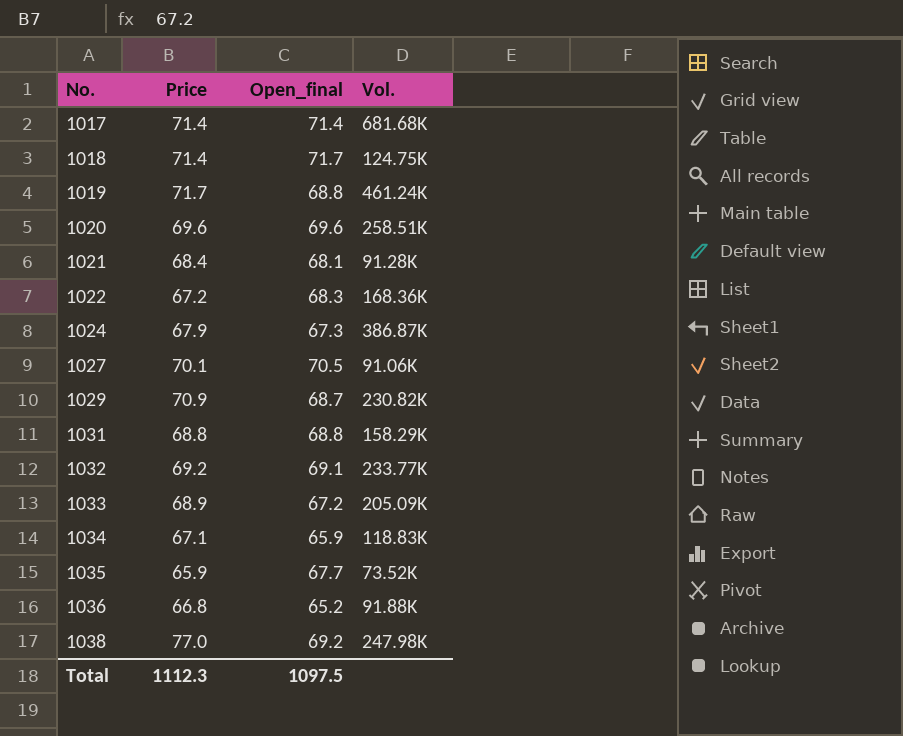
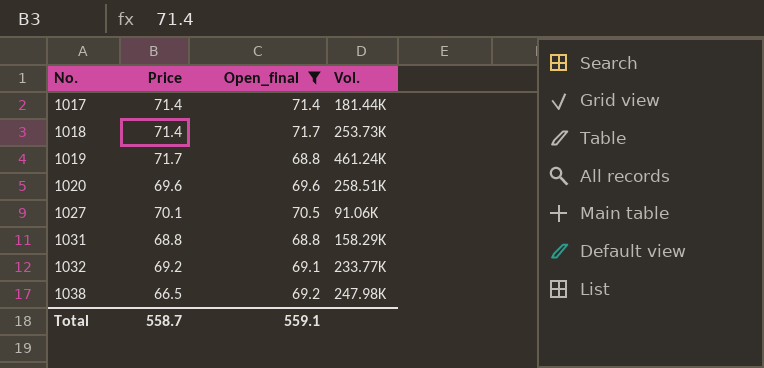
filter: none -> Open_final >= 68.8
1017 | Vol.: 681.68K -> 181.44K
1018 | Vol.: 124.75K -> 253.73K
1038 | Price: 77.0 -> 66.5
Total | Price: 1112.3 -> 558.7
Total | Open_final: 1097.5 -> 559.1

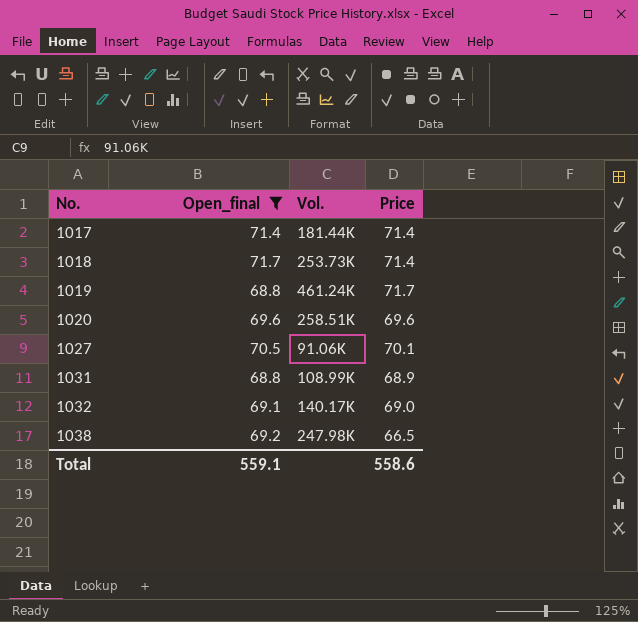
column Price | position: 2 -> 4
1031 | Vol.: 158.29K -> 108.99K
1031 | Price: 68.8 -> 68.9
1032 | Vol.: 233.77K -> 140.17K
1032 | Price: 69.2 -> 69.0
Total | Price: 558.7 -> 558.6

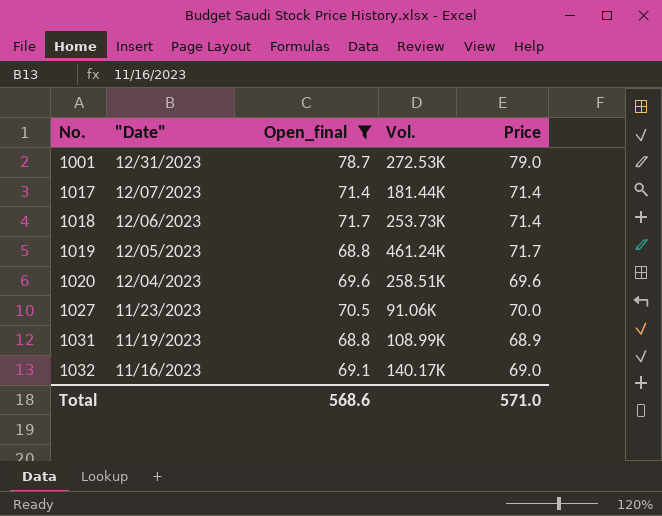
column "Date" | position: none -> 2
row 1038: 69.2 | 247.98K | 66.5 -> none
row 1001: none -> 12/31/2023 | 78.7 | 272.53K | 79.0
1027 | Price: 70.1 -> 70.0
Total | Open_final: 559.1 -> 568.6
Total | Price: 558.6 -> 571.0

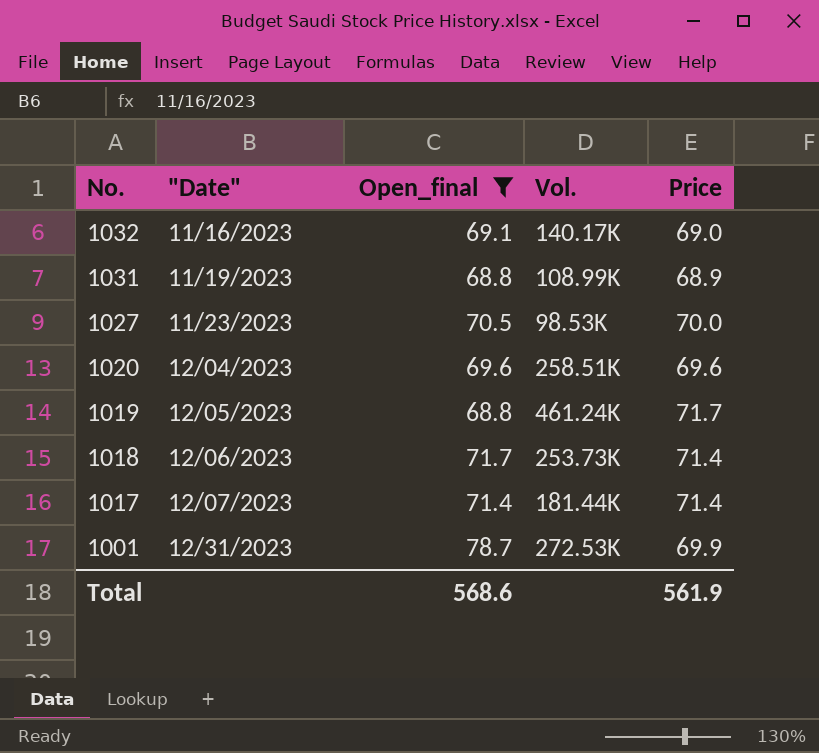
row order: No. ascending -> No. descending
1027 | Vol.: 91.06K -> 98.53K
1001 | Price: 79.0 -> 69.9
Total | Price: 571.0 -> 561.9

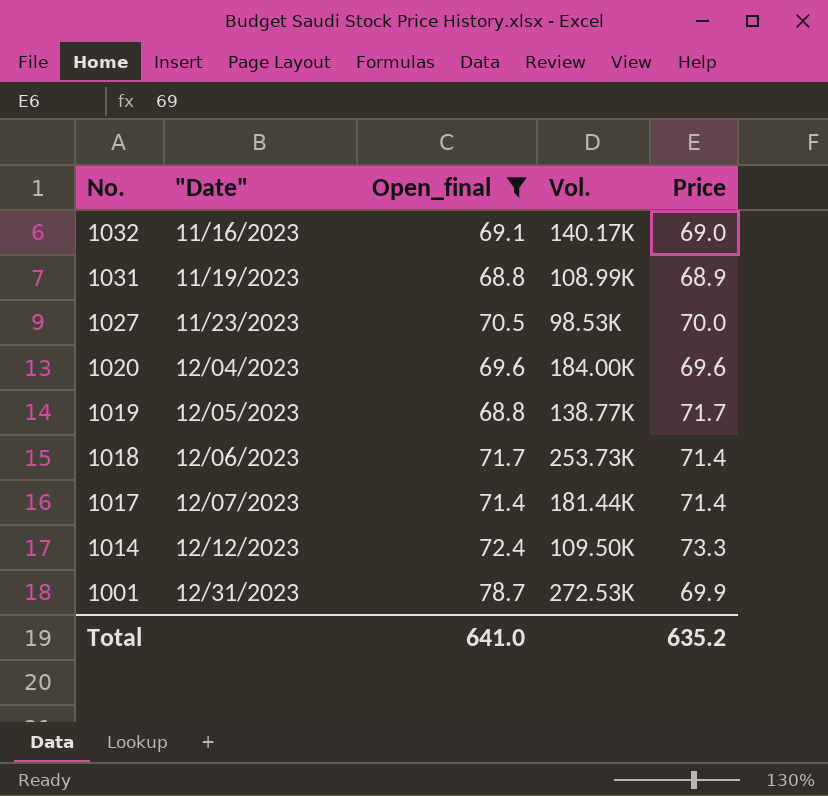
1020 | Vol.: 258.51K -> 184.00K
1019 | Vol.: 461.24K -> 138.77K
row 1014: none -> 12/12/2023 | 72.4 | 109.50K | 73.3
Total | Open_final: 568.6 -> 641.0
Total | Price: 561.9 -> 635.2

